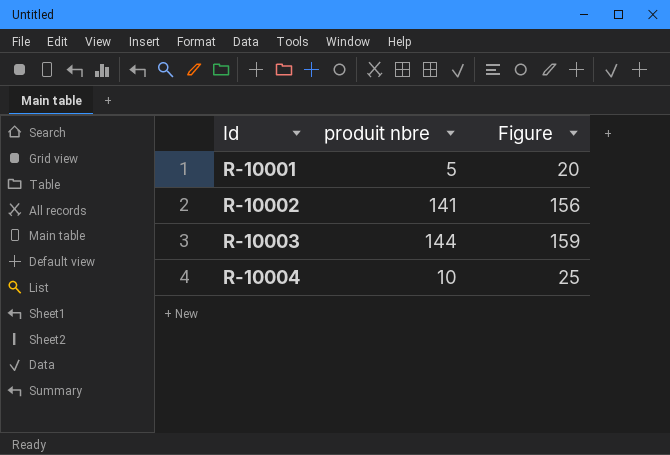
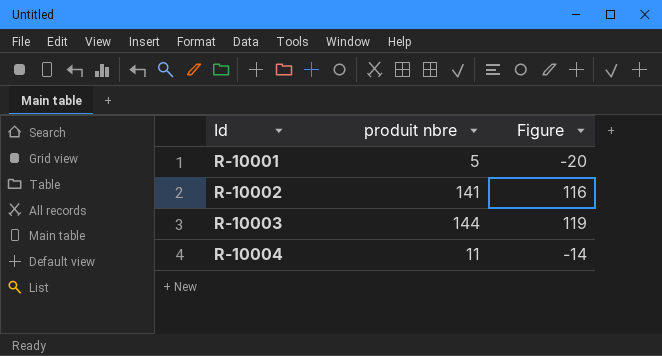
column Figure | formula: [produit nbre] + 15 -> [produit nbre] - 25
R-10004 | produit nbre: 10 -> 11

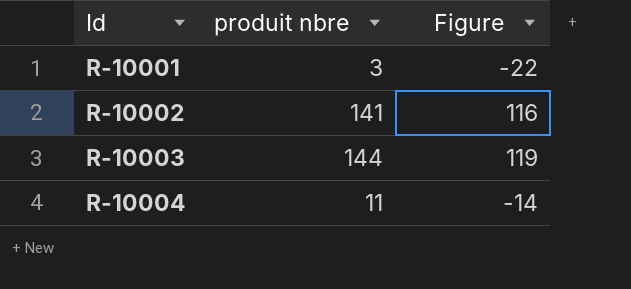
R-10001 | produit nbre: 5 -> 3
R-10001 | Figure: -20 -> -22

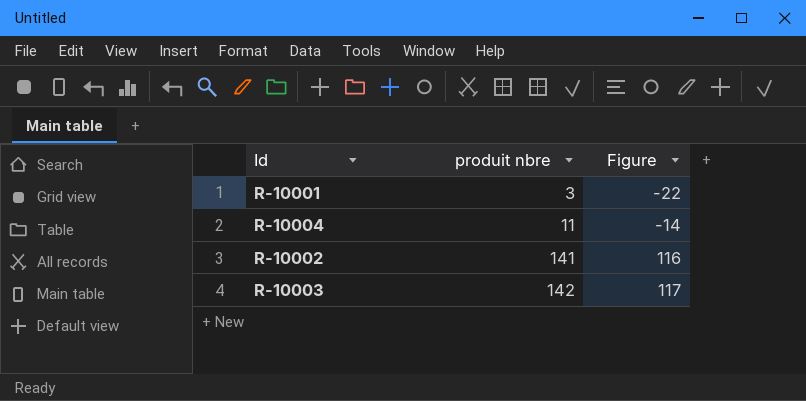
row order: Id ascending -> produit nbre ascending
R-10003 | produit nbre: 144 -> 142
R-10003 | Figure: 119 -> 117

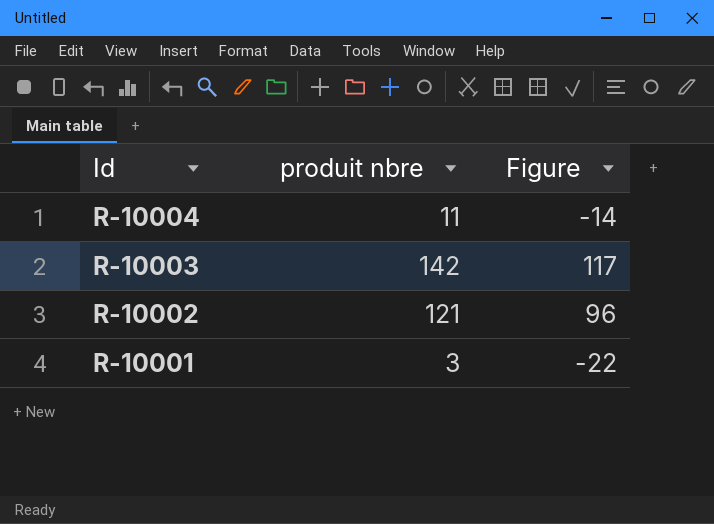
row order: produit nbre ascending -> Id descending
R-10002 | produit nbre: 141 -> 121
R-10002 | Figure: 116 -> 96

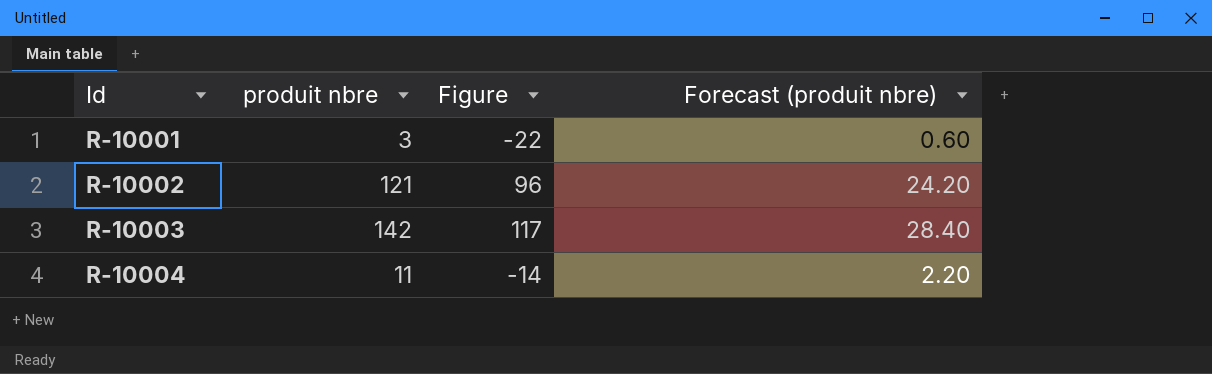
row order: Id descending -> Id ascending
column Forecast (produit nbre) | formula: none -> [produit nbre] * 0.2

